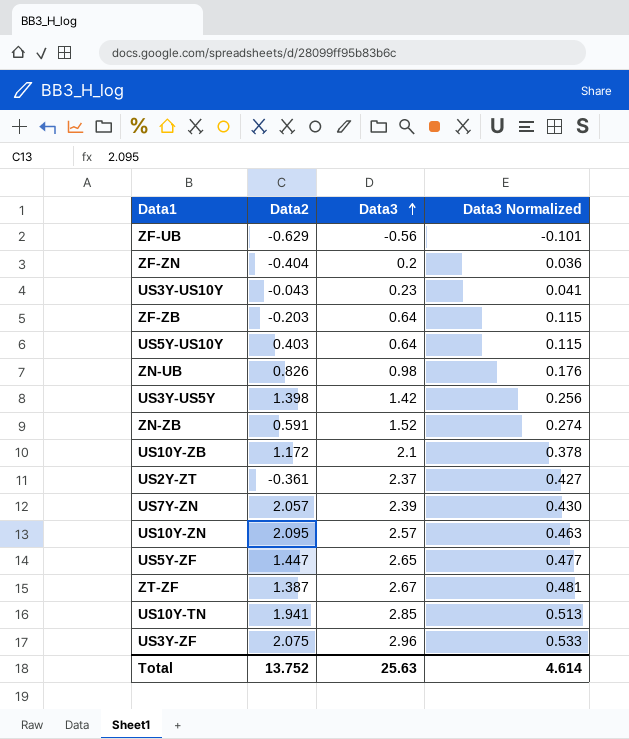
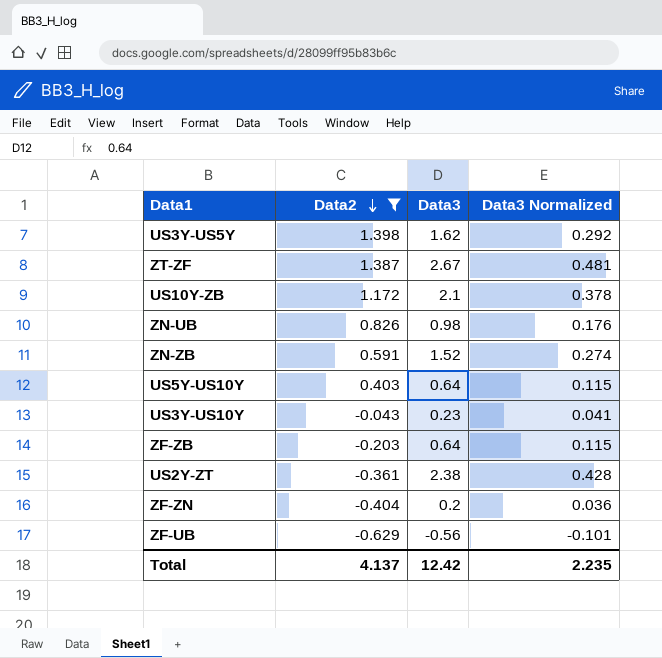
filter: none -> Data2 <= 1.398
row order: Data3 ascending -> Data2 descending
US3Y-US5Y | Data3: 1.42 -> 1.62
US3Y-US5Y | Data3 Normalized: 0.256 -> 0.292
US2Y-ZT | Data3: 2.37 -> 2.38
US2Y-ZT | Data3 Normalized: 0.427 -> 0.428
Total | Data2: 13.752 -> 4.137
Total | Data3: 25.63 -> 12.42
Total | Data3 Normalized: 4.614 -> 2.235

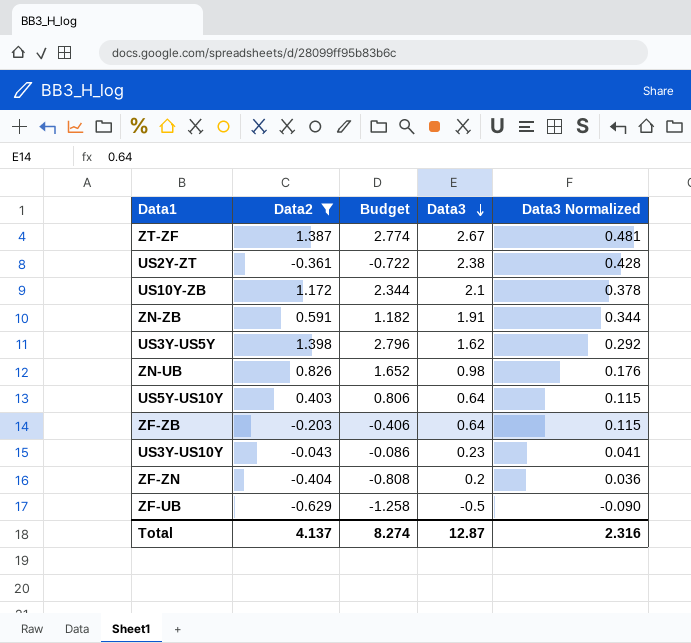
row order: Data2 descending -> Data3 descending
column Budget | formula: none -> [Data2] * 2
ZN-ZB | Data3: 1.52 -> 1.91
ZN-ZB | Data3 Normalized: 0.274 -> 0.344
ZF-UB | Data3: -0.56 -> -0.5
ZF-UB | Data3 Normalized: -0.101 -> -0.090
Total | Data3: 12.42 -> 12.87
Total | Data3 Normalized: 2.235 -> 2.316

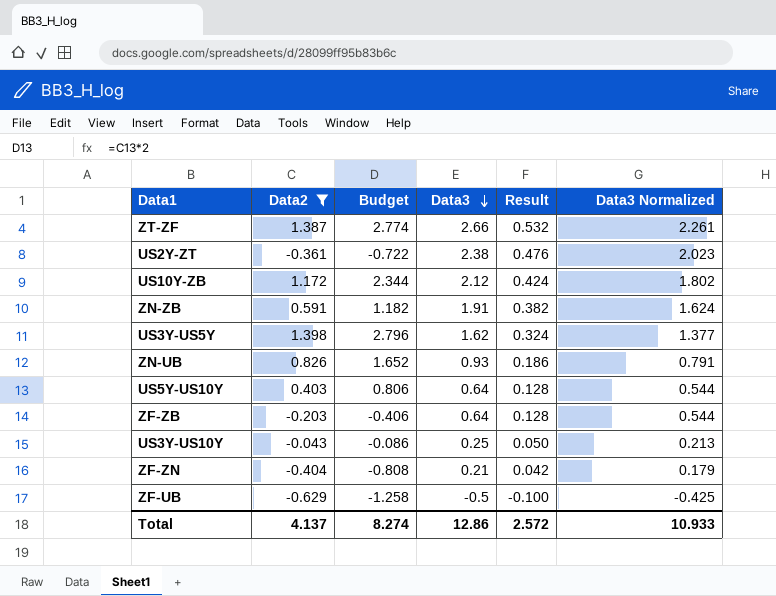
column Result | formula: none -> [Data3] * 0.2
column Data3 Normalized | formula: [Data3] * 0.18 -> [Data3] * 0.85
ZT-ZF | Data3: 2.67 -> 2.66
US10Y-ZB | Data3: 2.1 -> 2.12
ZN-UB | Data3: 0.98 -> 0.93
US3Y-US10Y | Data3: 0.23 -> 0.25
ZF-ZN | Data3: 0.2 -> 0.21
Total | Data3: 12.87 -> 12.86
Total | Data3 Normalized: 2.316 -> 10.933

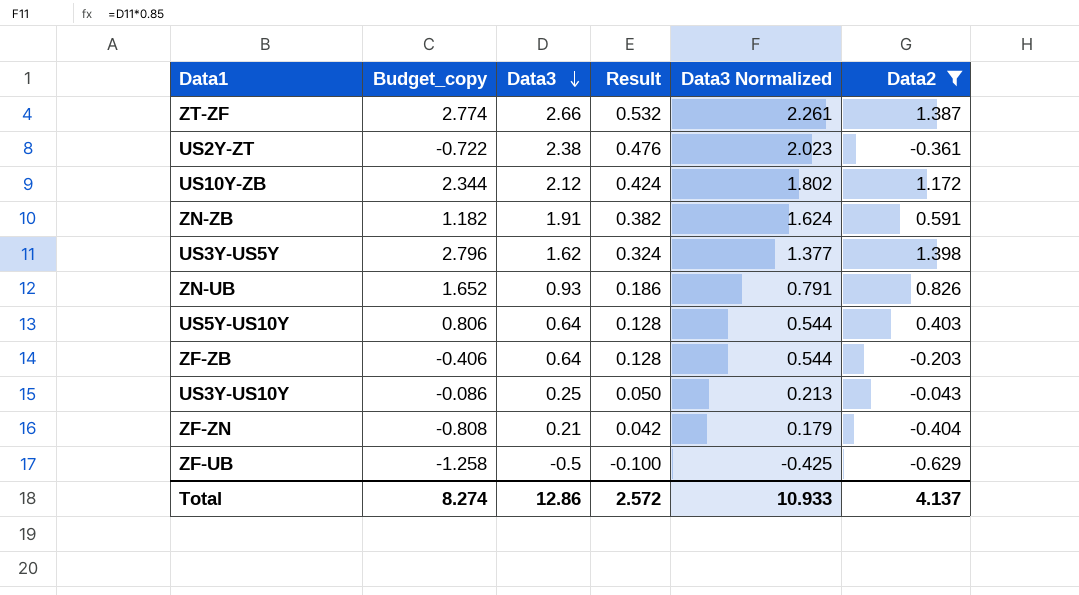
column name: Budget -> Budget_copy
column Data2 | position: 2 -> 6

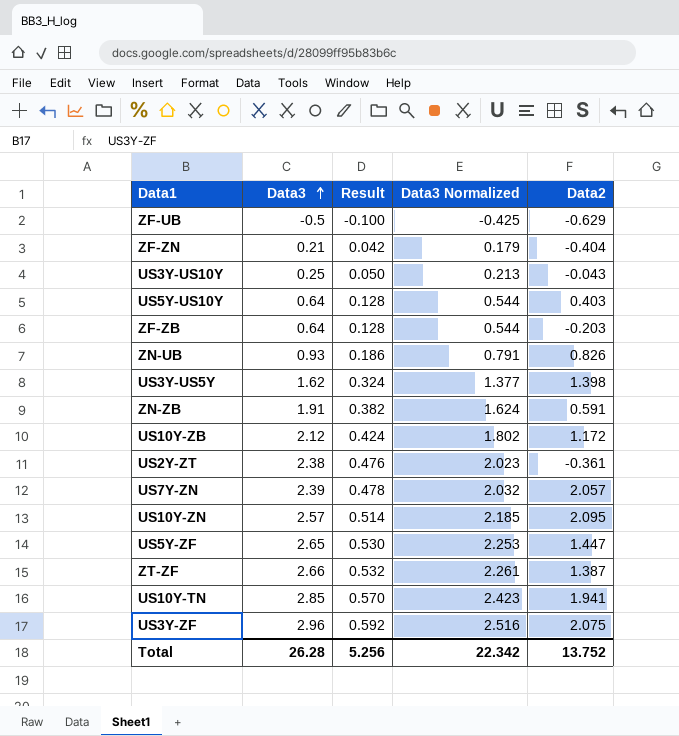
filter: Data2 <= 1.398 -> none
row order: Data3 descending -> Data3 ascending
column Budget_copy | formula: [Data2] * 2 -> none
Total | Data3: 12.86 -> 26.28
Total | Result: 2.572 -> 5.256
Total | Data3 Normalized: 10.933 -> 22.342
Total | Data2: 4.137 -> 13.752

